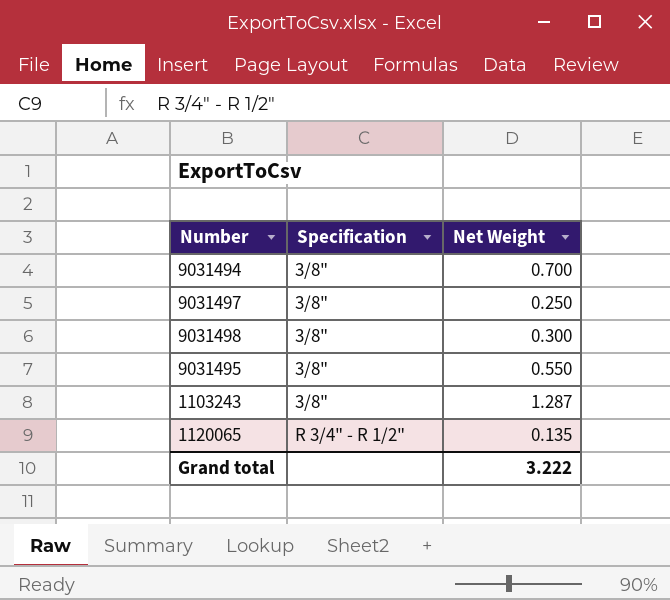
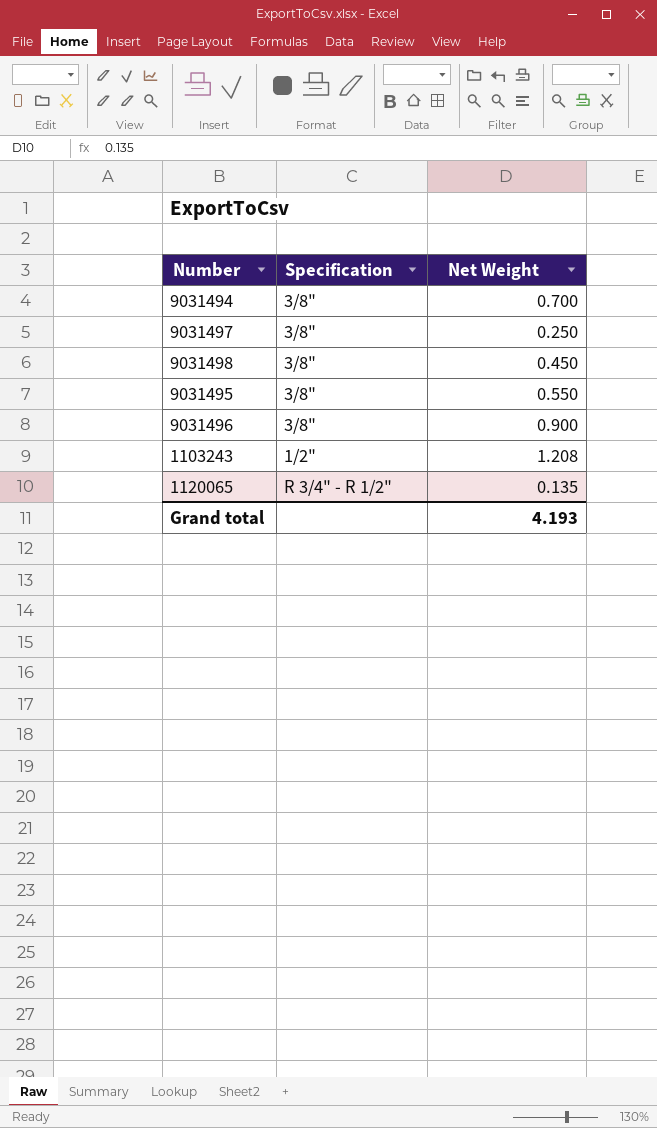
9031498 | Net Weight: 0.300 -> 0.450
row 9031496: none -> 3/8" | 0.900
1103243 | Specification: 3/8" -> 1/2"
1103243 | Net Weight: 1.287 -> 1.208
Grand total | Net Weight: 3.222 -> 4.193

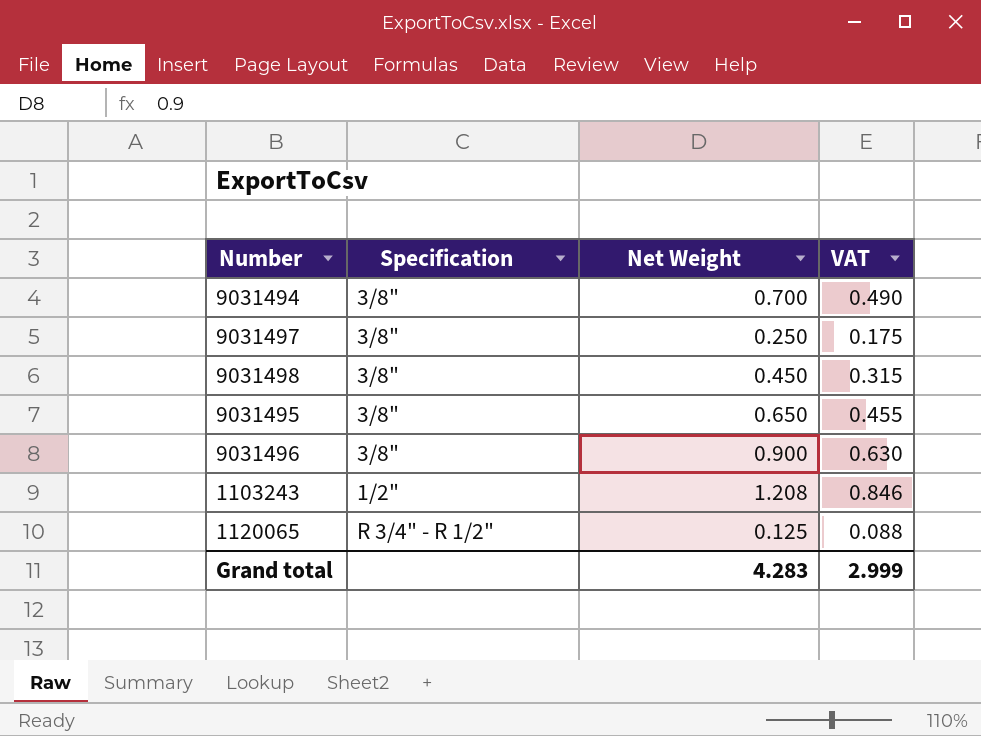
column VAT | formula: none -> [Net Weight] * 0.7
9031495 | Net Weight: 0.550 -> 0.650
1120065 | Net Weight: 0.135 -> 0.125
Grand total | Net Weight: 4.193 -> 4.283

